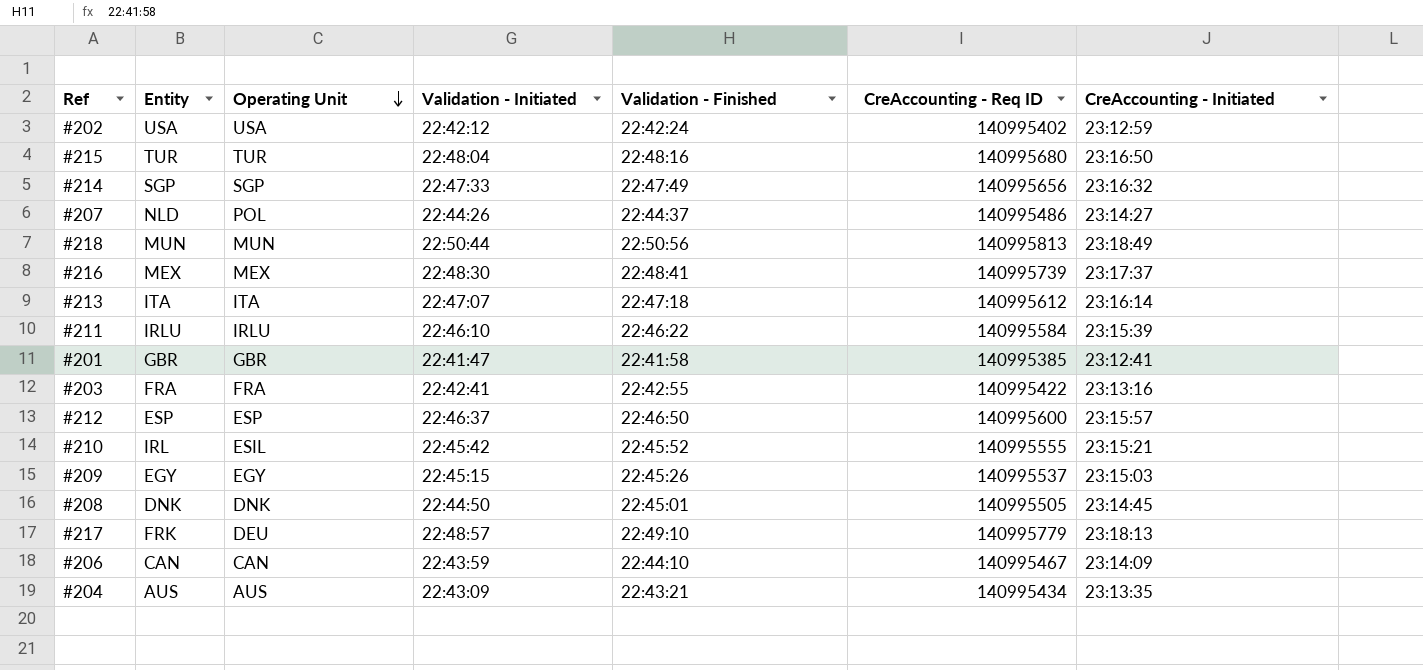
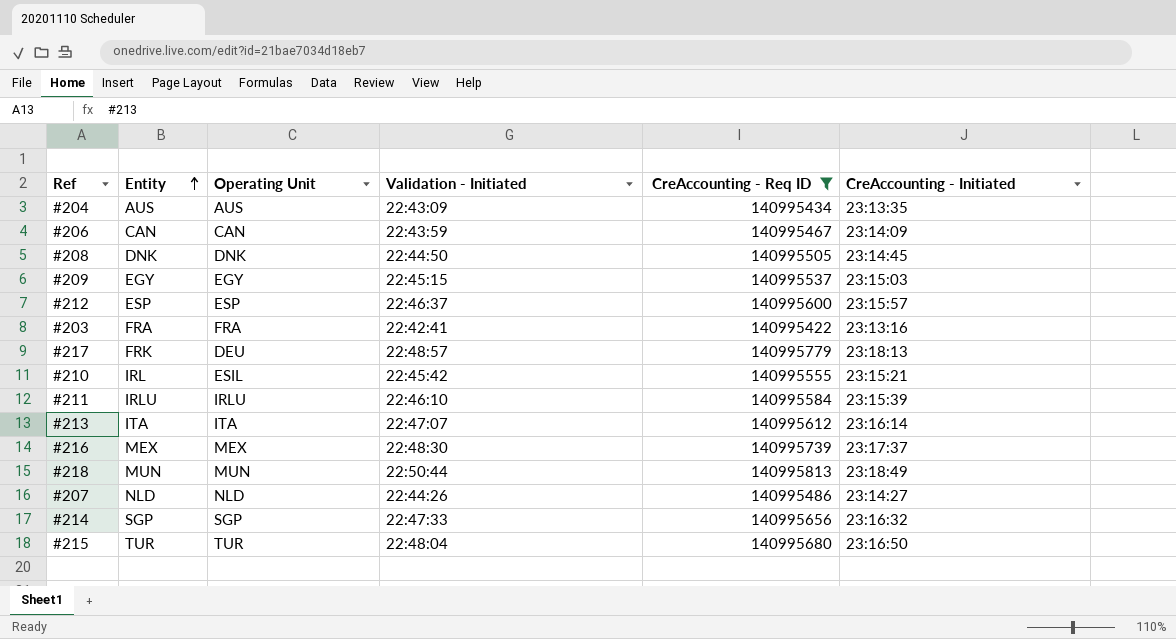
filter: none -> CreAccounting - Req ID >= 140995422
row order: Operating Unit descending -> Entity ascending
column Validation - Finished | position: 5 -> none
#207 | Operating Unit: POL -> NLD

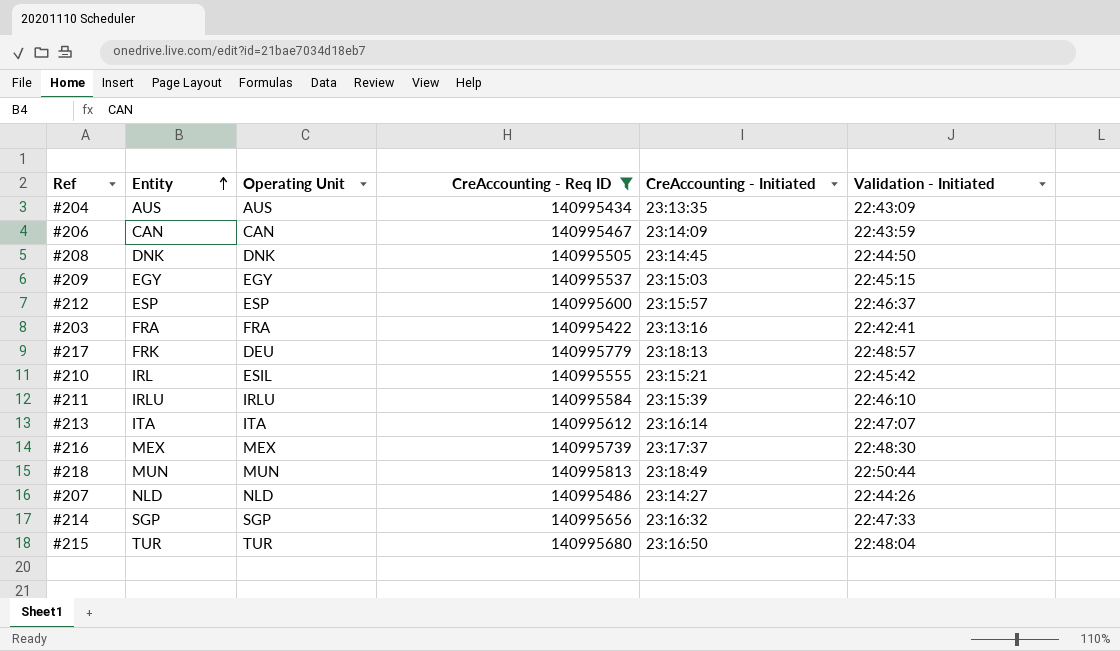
column Validation - Initiated | position: 4 -> 6

